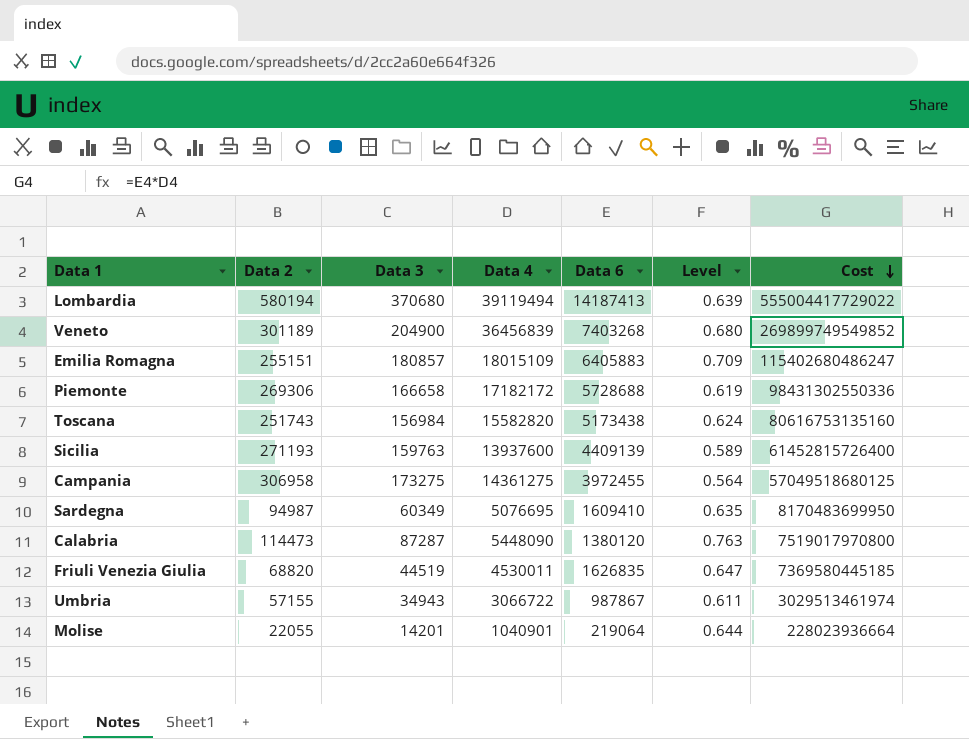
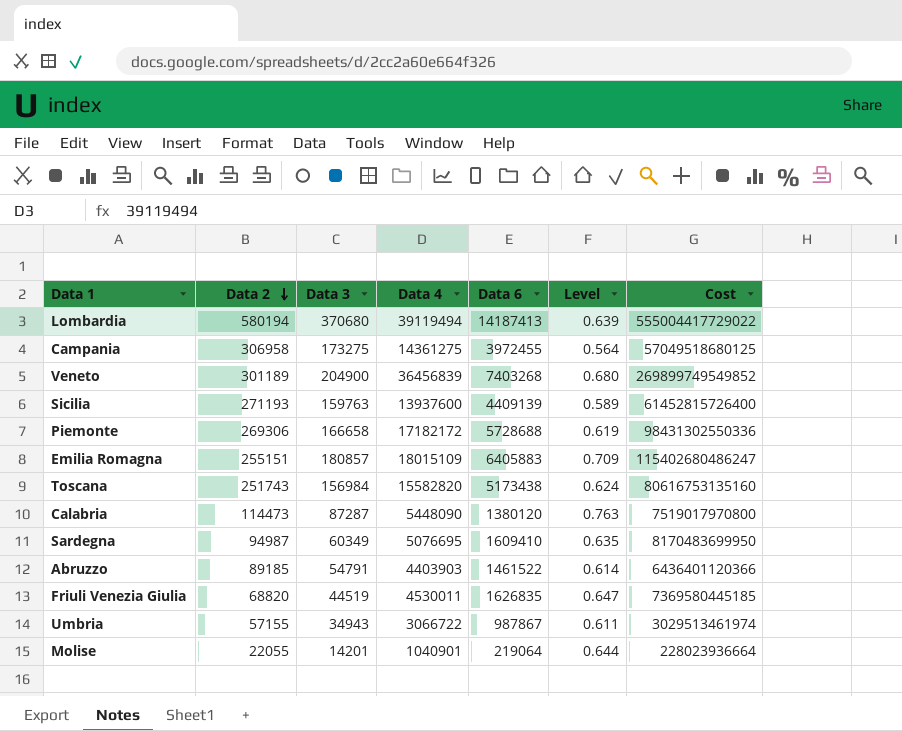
row order: Cost descending -> Data 2 descending
row Abruzzo: none -> 89185 | 54791 | 4403903 | 1461522 | 0.614 | 6436401120366

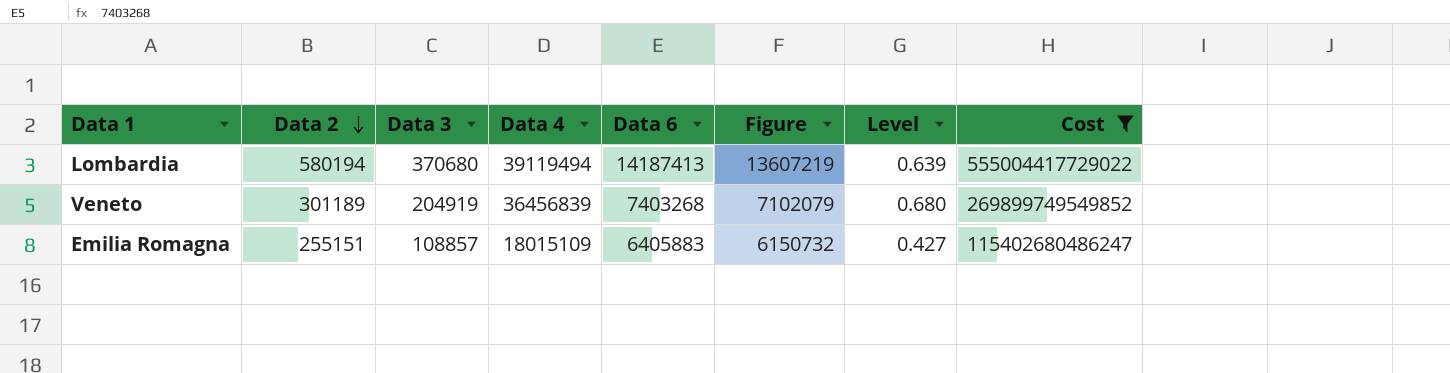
filter: none -> Cost >= 115402680486247
column Figure | formula: none -> [Data 6] - [Data 2]
Veneto | Data 3: 204900 -> 204919
Emilia Romagna | Data 3: 180857 -> 108857
Emilia Romagna | Level: 0.709 -> 0.427

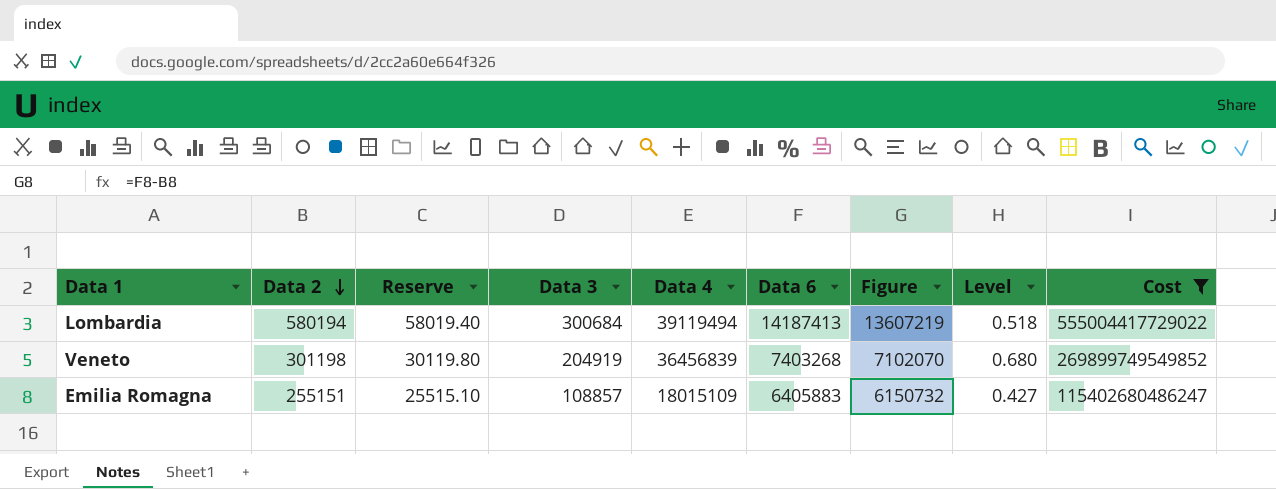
column Reserve | formula: none -> [Data 2] * 0.1
Lombardia | Data 3: 370680 -> 300684
Lombardia | Level: 0.639 -> 0.518
Veneto | Data 2: 301189 -> 301198
Veneto | Figure: 7102079 -> 7102070

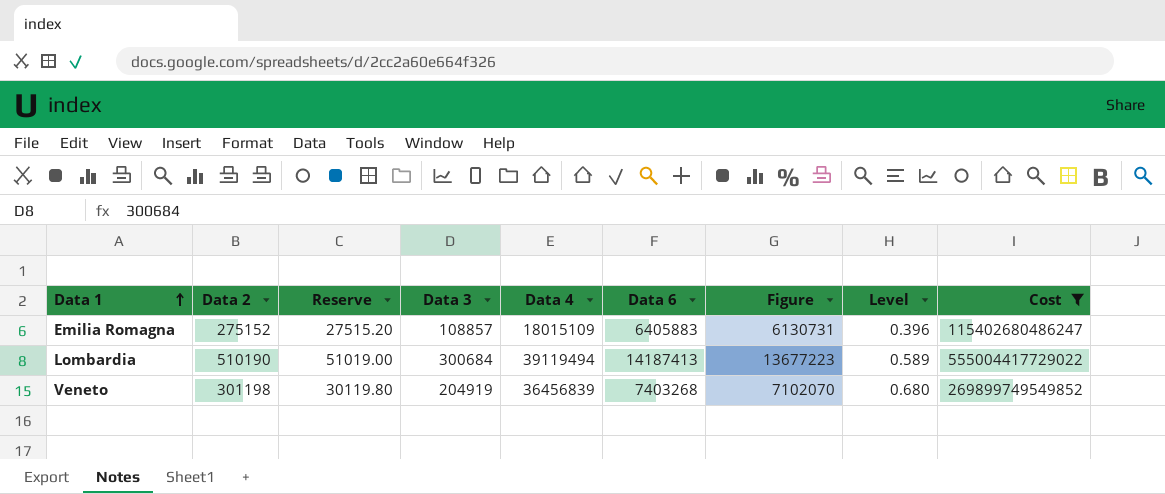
row order: Data 2 descending -> Data 1 ascending
Emilia Romagna | Data 2: 255151 -> 275152
Emilia Romagna | Reserve: 25515.10 -> 27515.20
Emilia Romagna | Figure: 6150732 -> 6130731
Emilia Romagna | Level: 0.427 -> 0.396
Lombardia | Data 2: 580194 -> 510190
Lombardia | Reserve: 58019.40 -> 51019.00
Lombardia | Figure: 13607219 -> 13677223
Lombardia | Level: 0.518 -> 0.589

